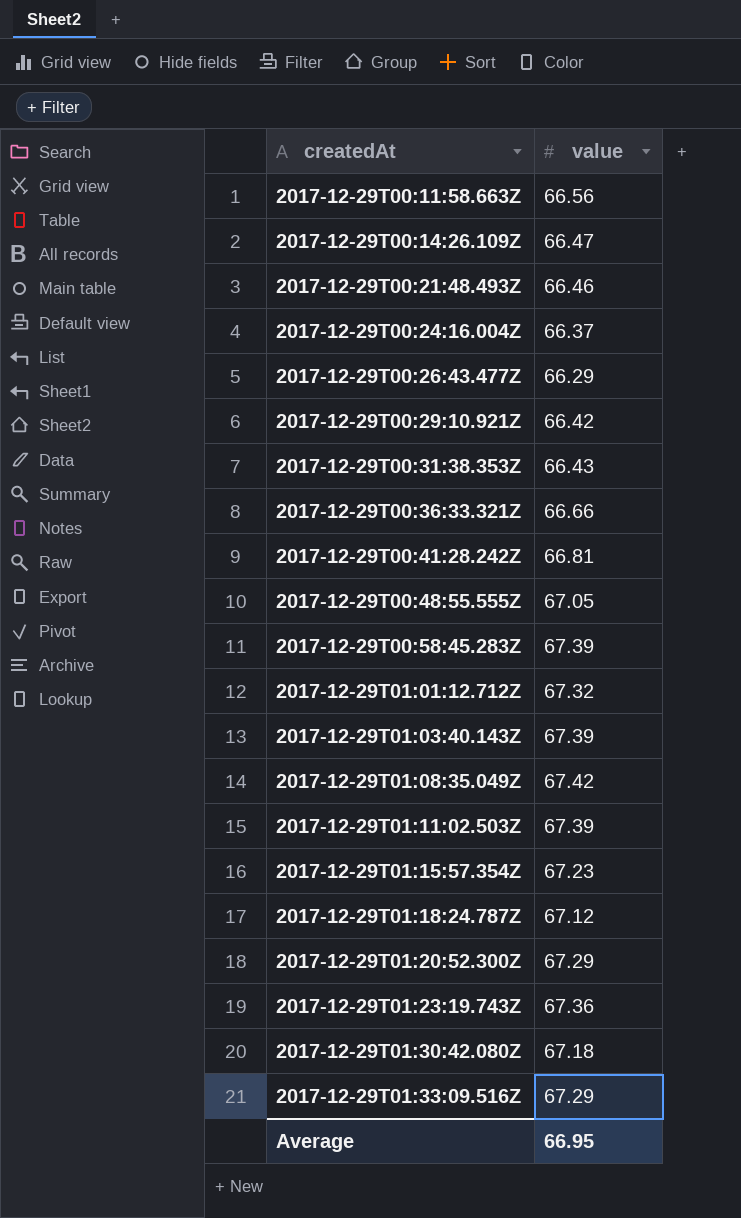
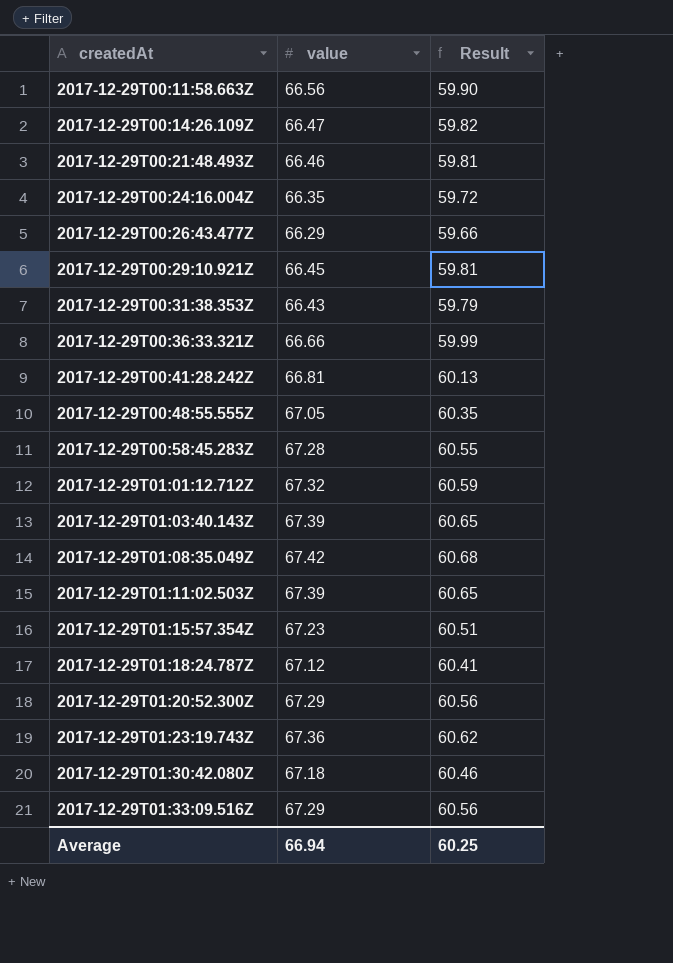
column Result | formula: none -> [value] * 0.9
2017-12-29T00:24:16.004Z | value: 66.37 -> 66.35
2017-12-29T00:29:10.921Z | value: 66.42 -> 66.45
2017-12-29T00:58:45.283Z | value: 67.39 -> 67.28
Average | value: 66.95 -> 66.94

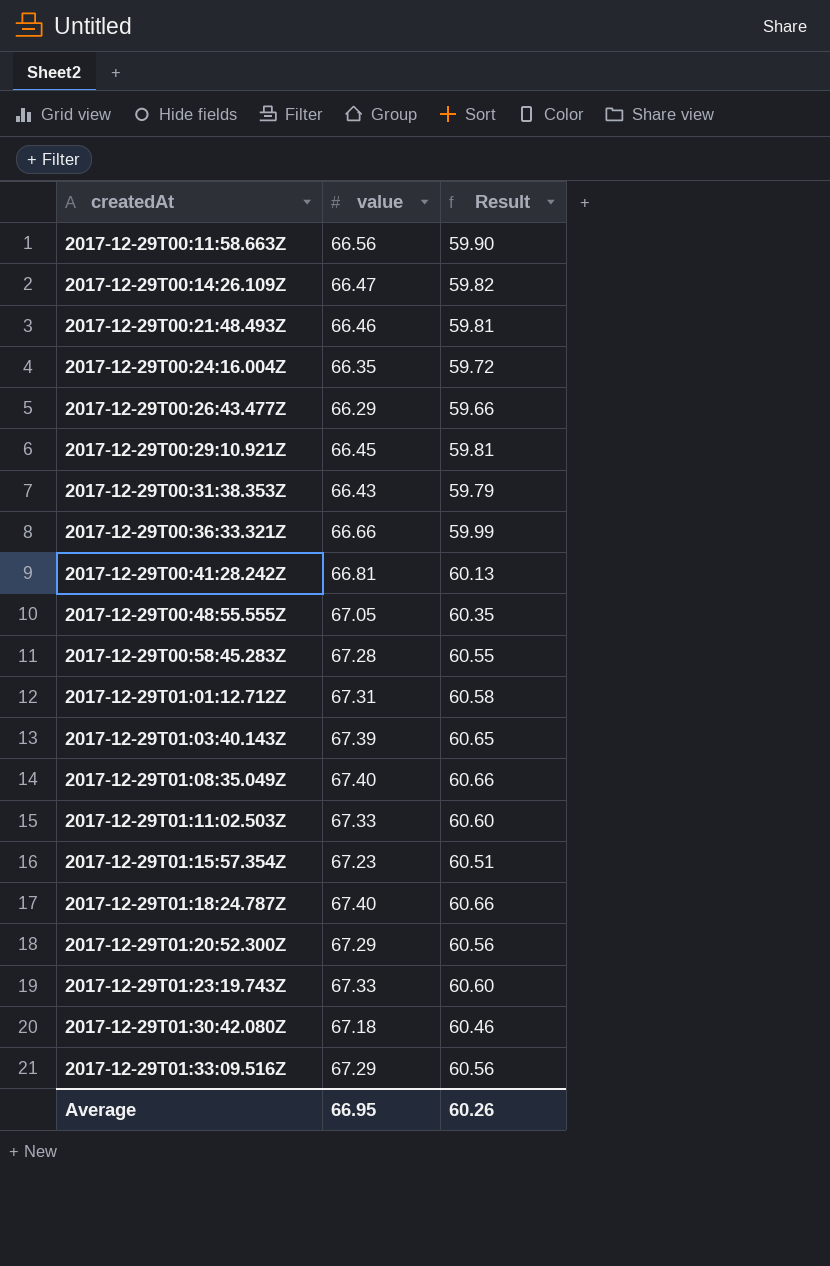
2017-12-29T01:01:12.712Z | value: 67.32 -> 67.31
2017-12-29T01:01:12.712Z | Result: 60.59 -> 60.58
2017-12-29T01:08:35.049Z | value: 67.42 -> 67.40
2017-12-29T01:08:35.049Z | Result: 60.68 -> 60.66
2017-12-29T01:11:02.503Z | value: 67.39 -> 67.33
2017-12-29T01:11:02.503Z | Result: 60.65 -> 60.60
2017-12-29T01:18:24.787Z | value: 67.12 -> 67.40
2017-12-29T01:18:24.787Z | Result: 60.41 -> 60.66
2017-12-29T01:23:19.743Z | value: 67.36 -> 67.33
2017-12-29T01:23:19.743Z | Result: 60.62 -> 60.60
Average | value: 66.94 -> 66.95
Average | Result: 60.25 -> 60.26

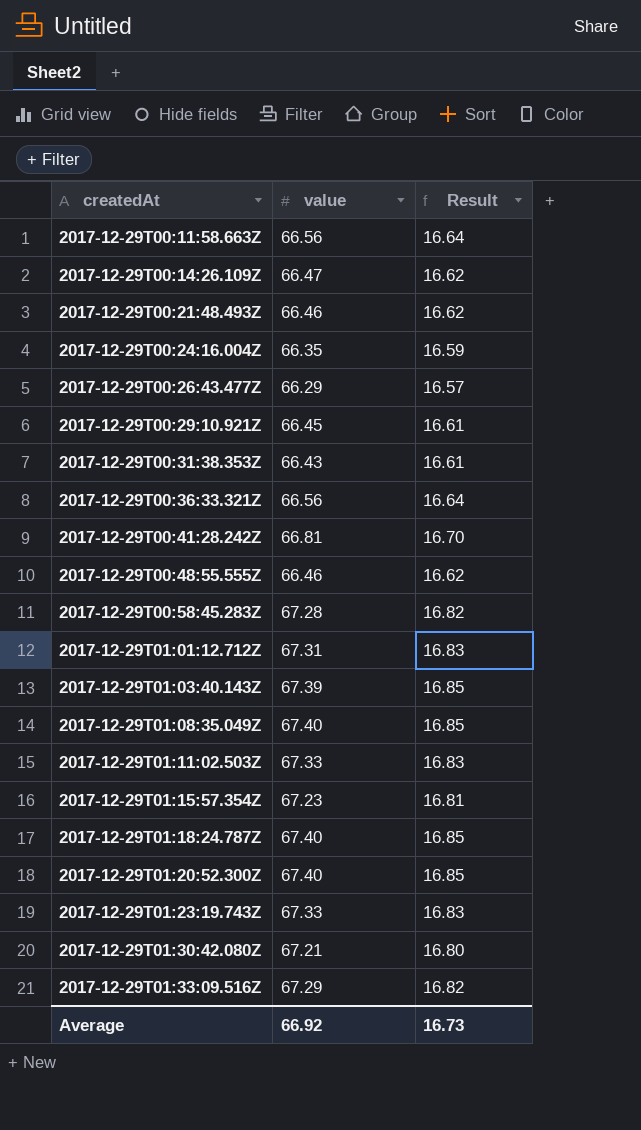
column Result | formula: [value] * 0.9 -> [value] * 0.25
2017-12-29T00:36:33.321Z | value: 66.66 -> 66.56
2017-12-29T00:48:55.555Z | value: 67.05 -> 66.46
2017-12-29T01:20:52.300Z | value: 67.29 -> 67.40
2017-12-29T01:30:42.080Z | value: 67.18 -> 67.21
Average | value: 66.95 -> 66.92
Average | Result: 60.26 -> 16.73

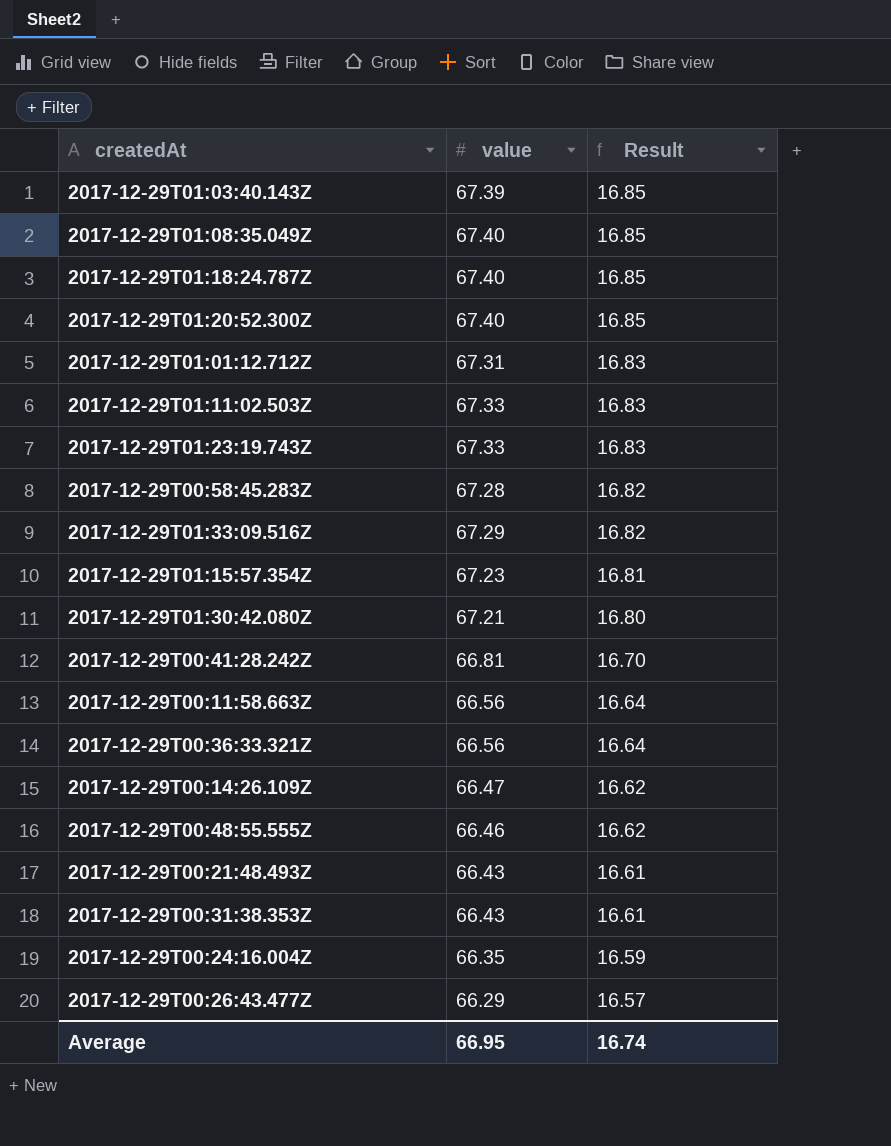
row order: createdAt ascending -> Result descending
row 2017-12-29T00:29:10.921Z: 66.45 | 16.61 -> none
2017-12-29T00:21:48.493Z | value: 66.46 -> 66.43
2017-12-29T00:21:48.493Z | Result: 16.62 -> 16.61
Average | value: 66.92 -> 66.95
Average | Result: 16.73 -> 16.74

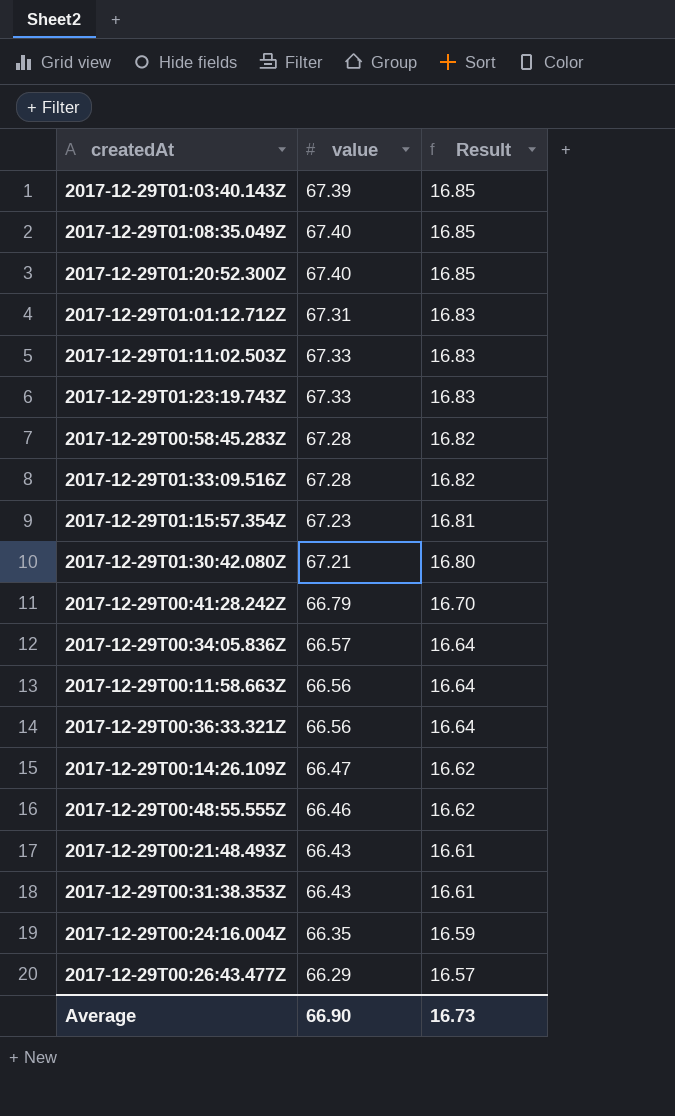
row 2017-12-29T01:18:24.787Z: 67.40 | 16.85 -> none
2017-12-29T01:33:09.516Z | value: 67.29 -> 67.28
2017-12-29T00:41:28.242Z | value: 66.81 -> 66.79
row 2017-12-29T00:34:05.836Z: none -> 66.57 | 16.64
Average | value: 66.95 -> 66.90
Average | Result: 16.74 -> 16.73

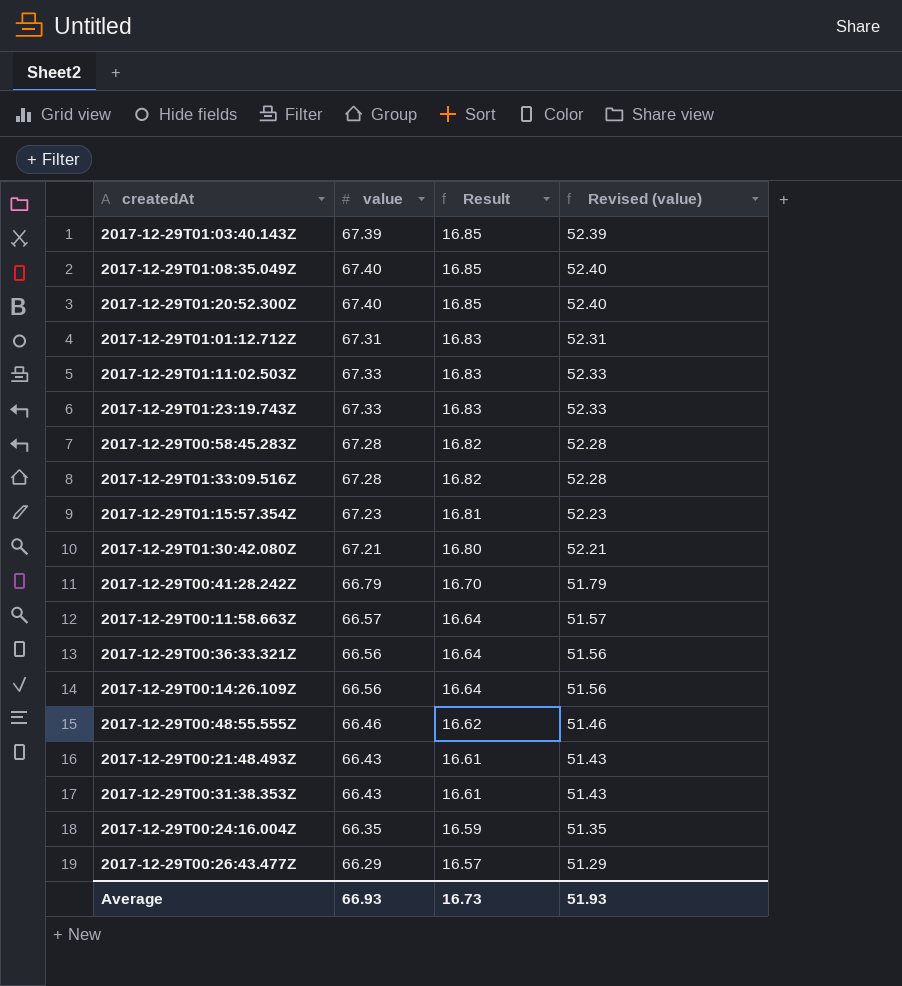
column Revised (value) | formula: none -> [value] - 15
row 2017-12-29T00:34:05.836Z: 66.57 | 16.64 -> none
2017-12-29T00:11:58.663Z | value: 66.56 -> 66.57
2017-12-29T00:14:26.109Z | value: 66.47 -> 66.56
2017-12-29T00:14:26.109Z | Result: 16.62 -> 16.64
Average | value: 66.90 -> 66.93

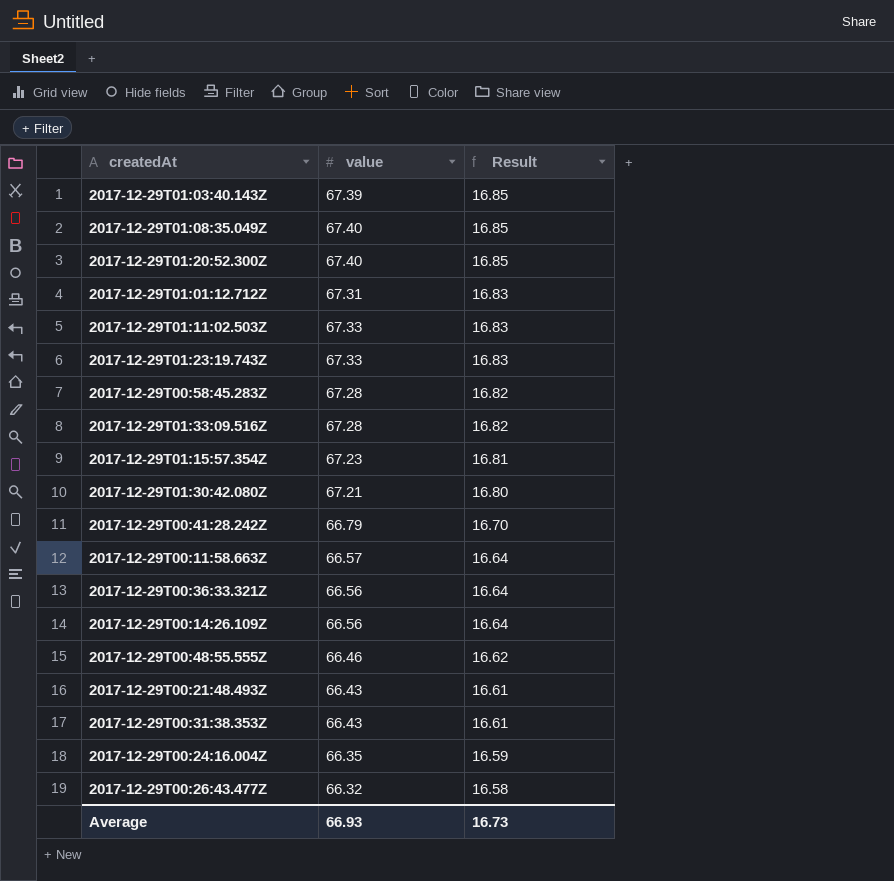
column Revised (value) | formula: [value] - 15 -> none
2017-12-29T00:26:43.477Z | value: 66.29 -> 66.32
2017-12-29T00:26:43.477Z | Result: 16.57 -> 16.58

